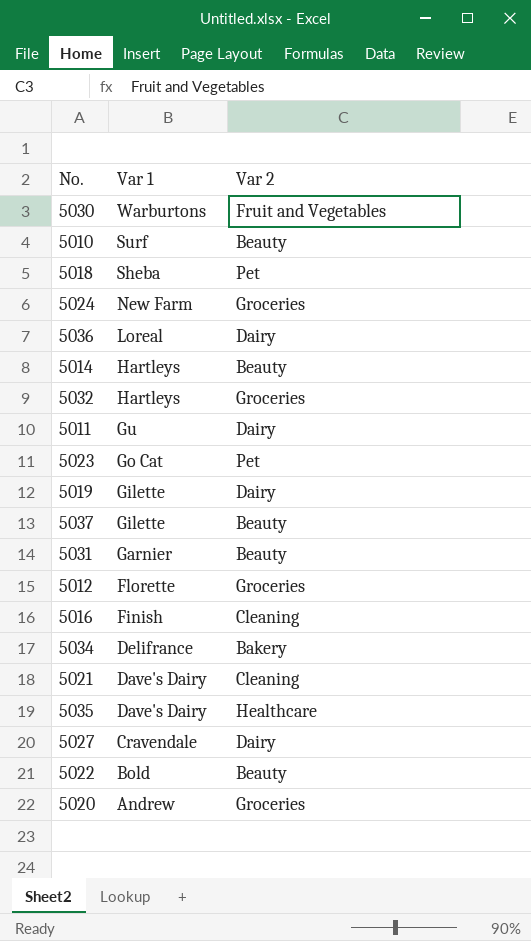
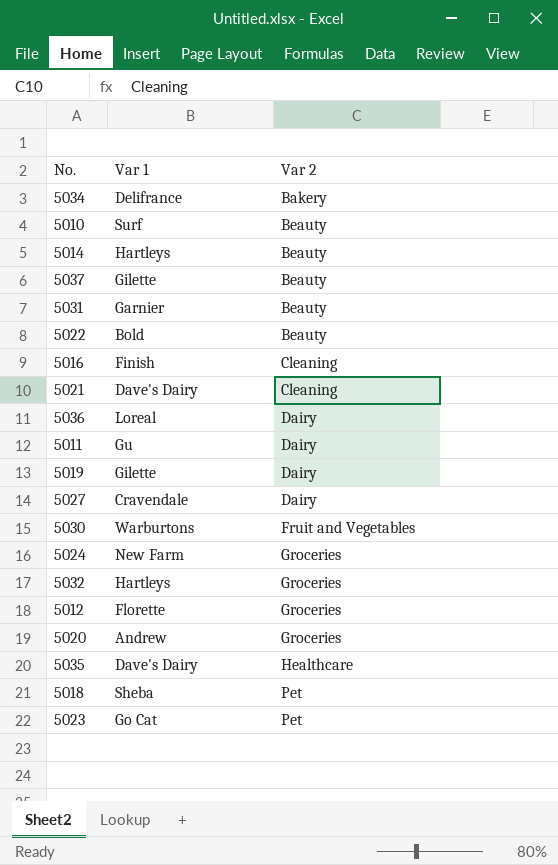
row order: Var 1 descending -> Var 2 ascending

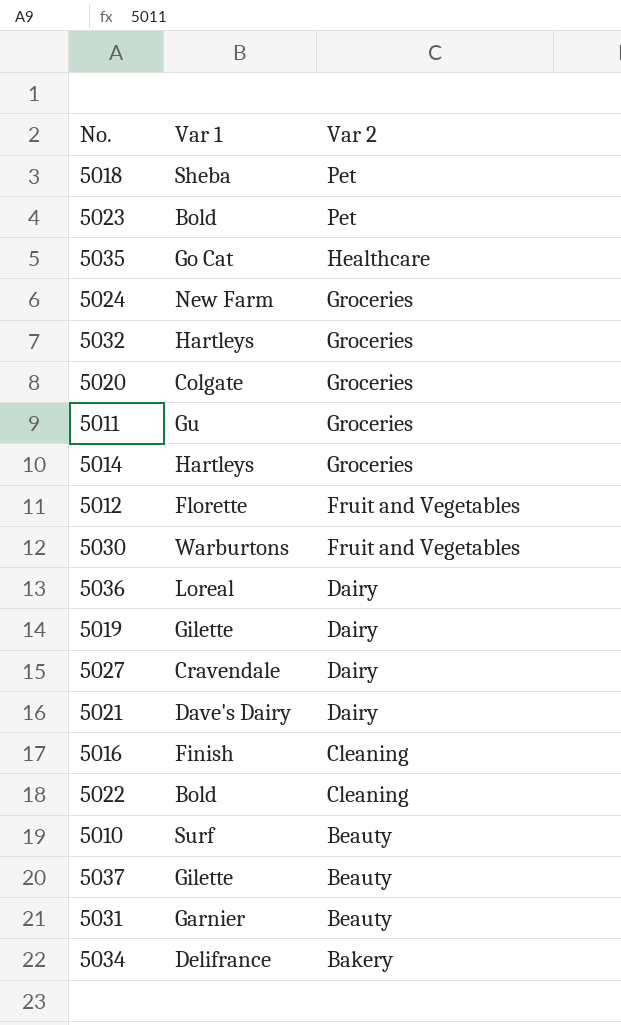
row order: Var 2 ascending -> Var 2 descending
5023 | Var 1: Go Cat -> Bold
5035 | Var 1: Dave's Dairy -> Go Cat
5020 | Var 1: Andrew -> Colgate
5011 | Var 2: Dairy -> Groceries
5014 | Var 2: Beauty -> Groceries
5012 | Var 2: Groceries -> Fruit and Vegetables
5021 | Var 2: Cleaning -> Dairy
5022 | Var 2: Beauty -> Cleaning

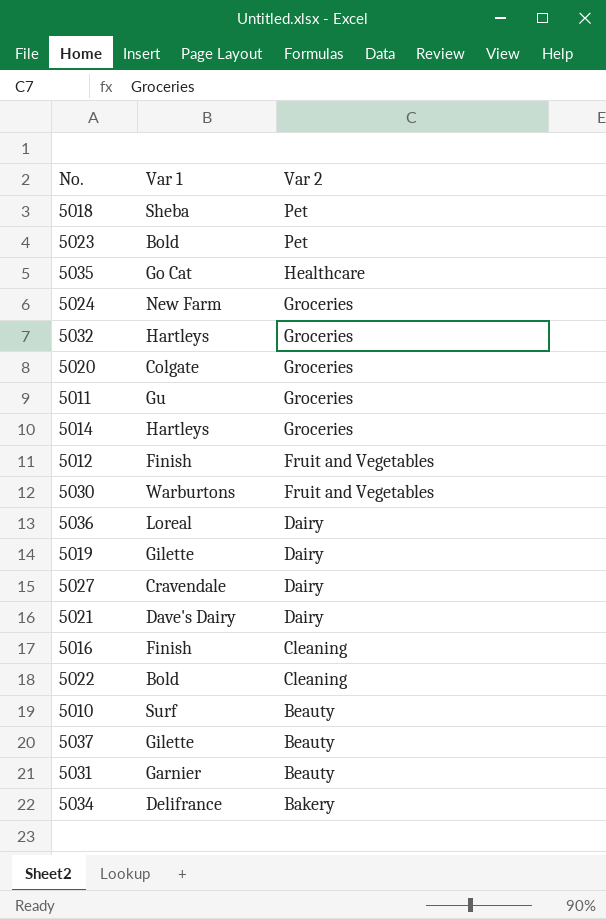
5012 | Var 1: Florette -> Finish

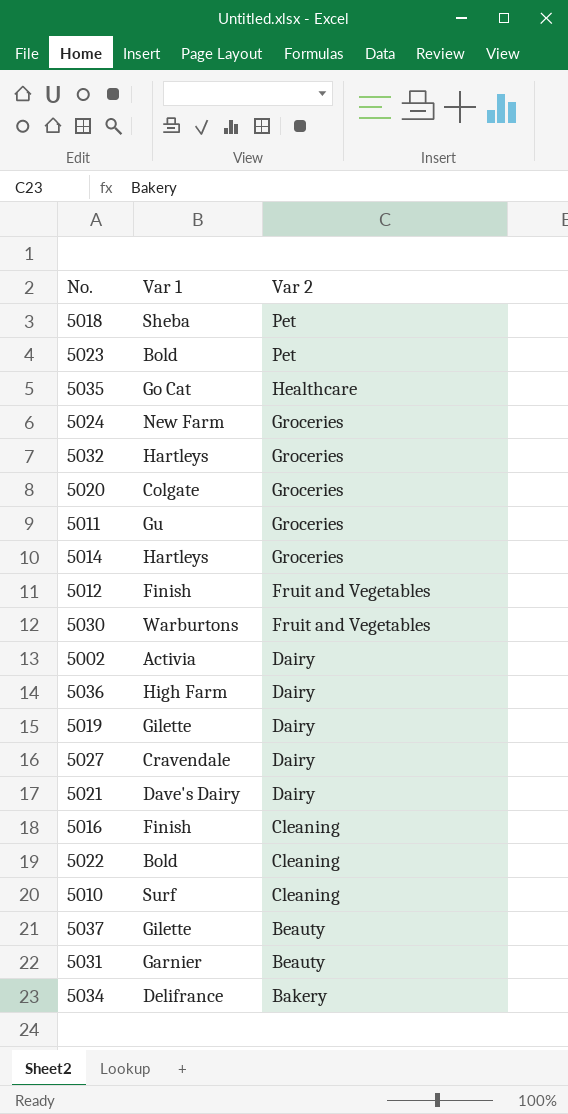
row 5002: none -> Activia | Dairy
5036 | Var 1: Loreal -> High Farm
5010 | Var 2: Beauty -> Cleaning

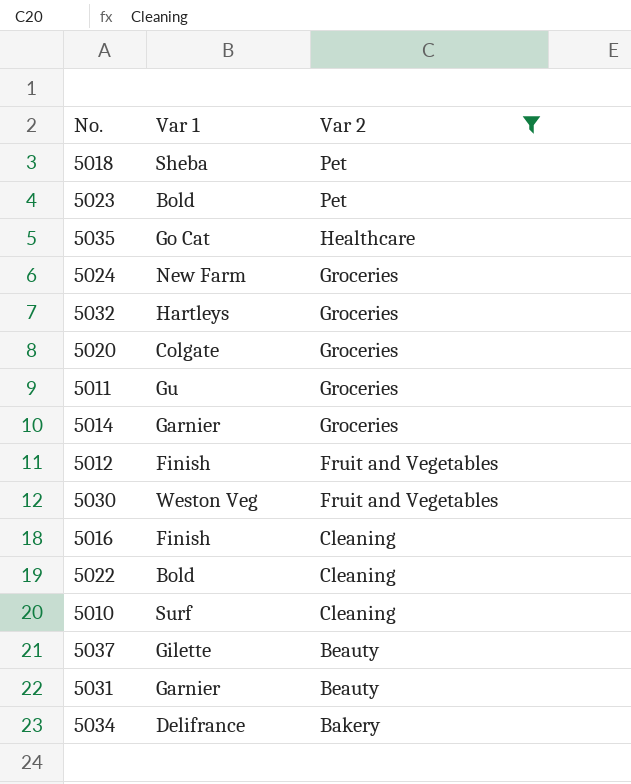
filter: none -> Var 2 != Dairy
5014 | Var 1: Hartleys -> Garnier
5030 | Var 1: Warburtons -> Weston Veg

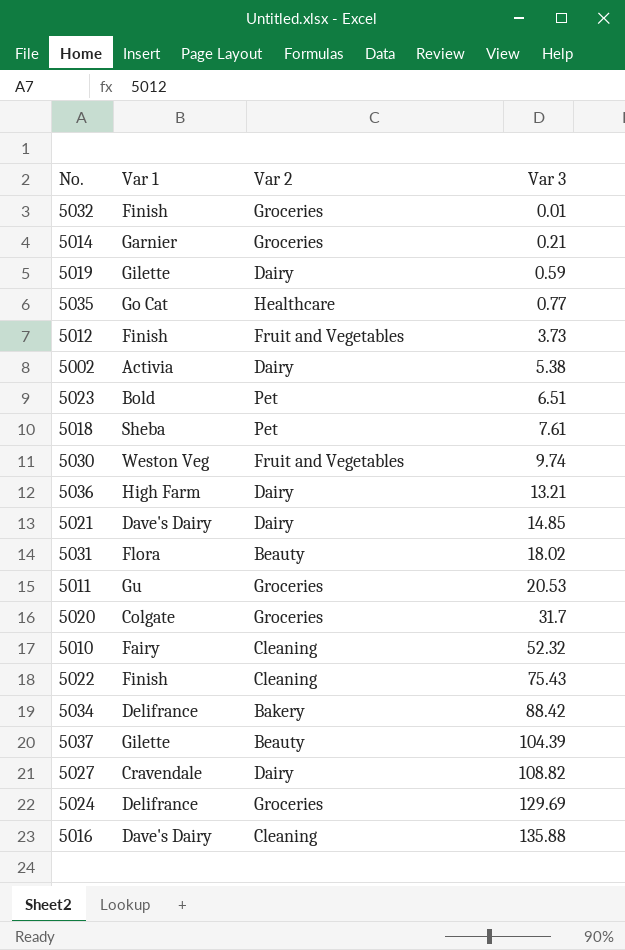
filter: Var 2 != Dairy -> none
row order: Var 2 descending -> Var 3 ascending
column Var 3 | position: none -> 4
5032 | Var 1: Hartleys -> Finish
5031 | Var 1: Garnier -> Flora
5010 | Var 1: Surf -> Fairy
5022 | Var 1: Bold -> Finish
5024 | Var 1: New Farm -> Delifrance
5016 | Var 1: Finish -> Dave's Dairy

